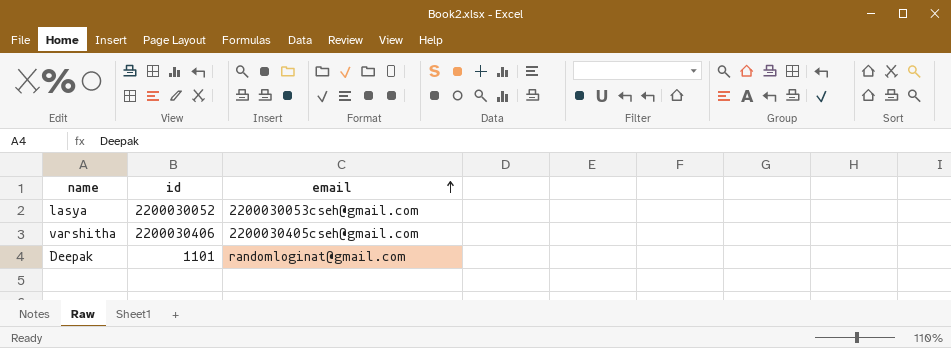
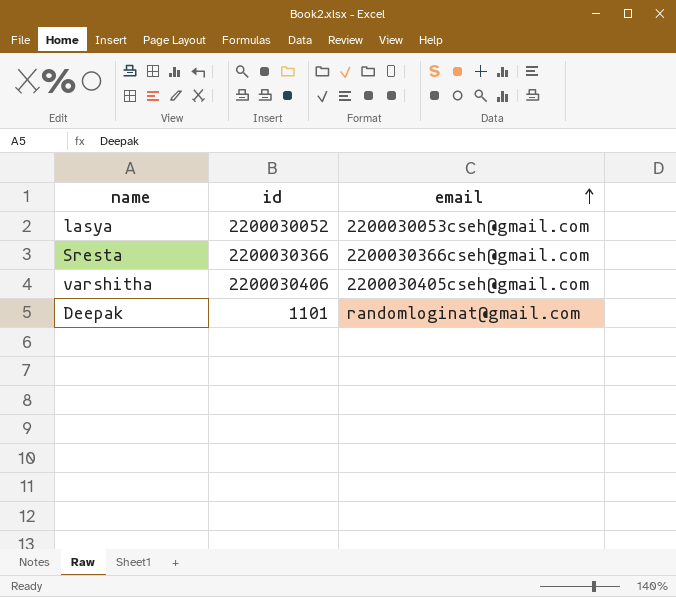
row Sresta: none -> 2200030366 | 2200030366cseh@gmail.com

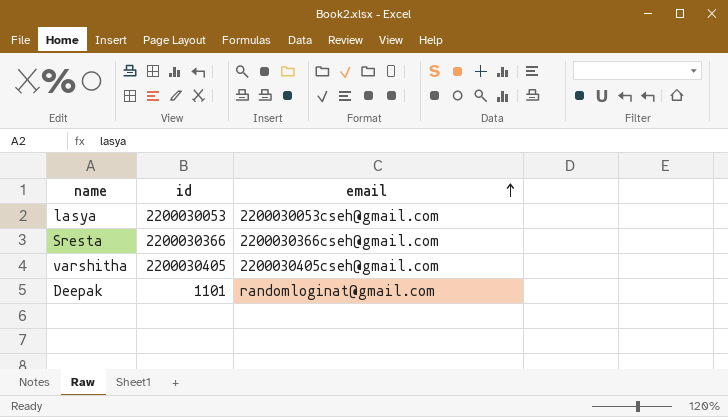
lasya | id: 2200030052 -> 2200030053
varshitha | id: 2200030406 -> 2200030405

